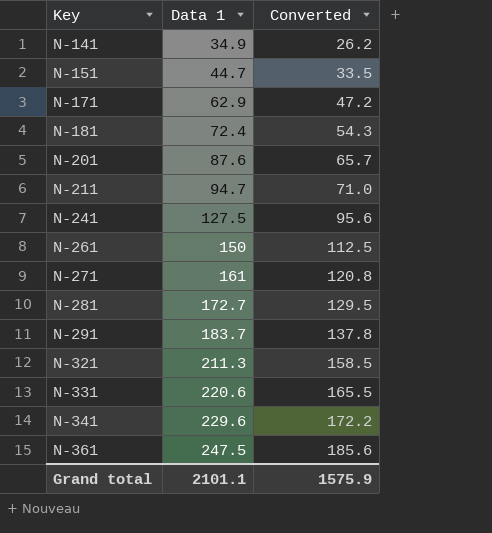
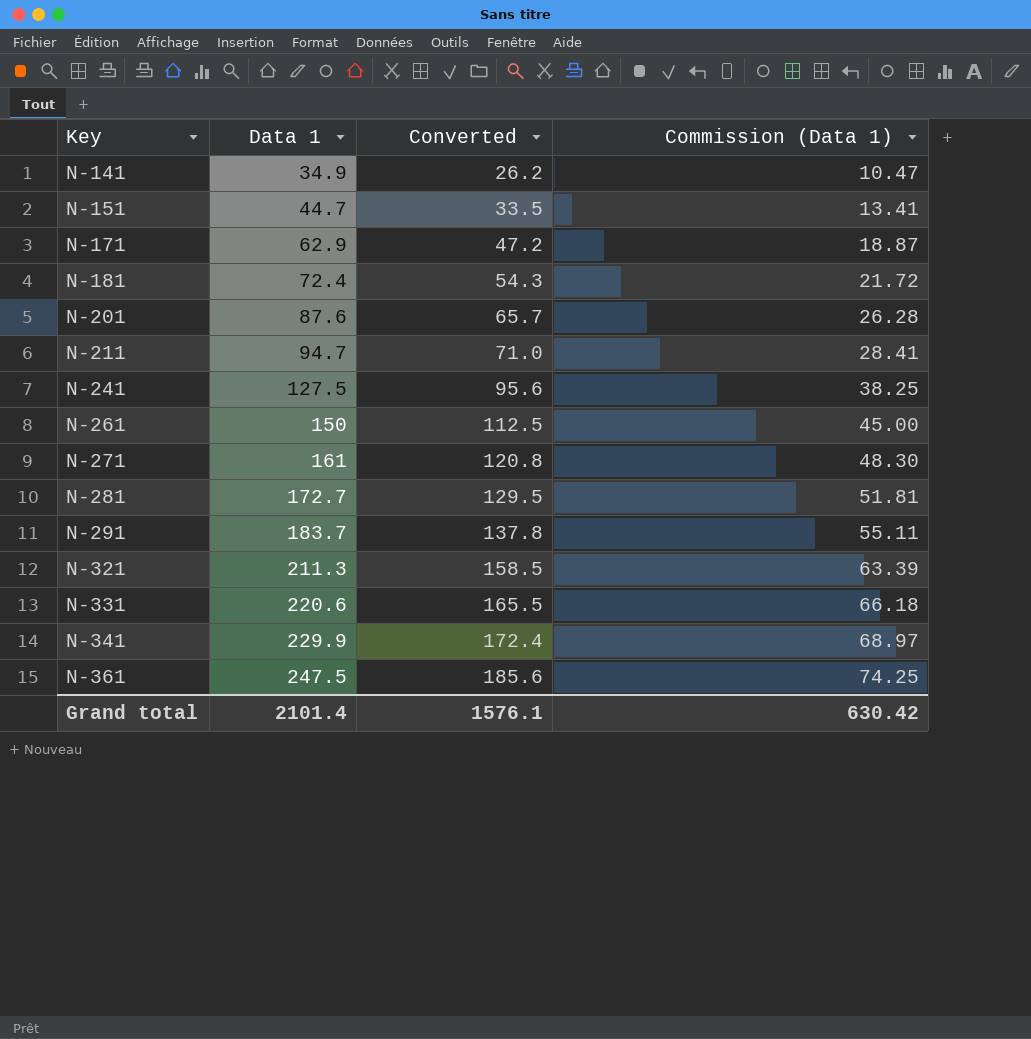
column Commission (Data 1) | formula: none -> [Data 1] * 0.3
N-341 | Data 1: 229.6 -> 229.9
N-341 | Converted: 172.2 -> 172.4
Grand total | Data 1: 2101.1 -> 2101.4
Grand total | Converted: 1575.9 -> 1576.1

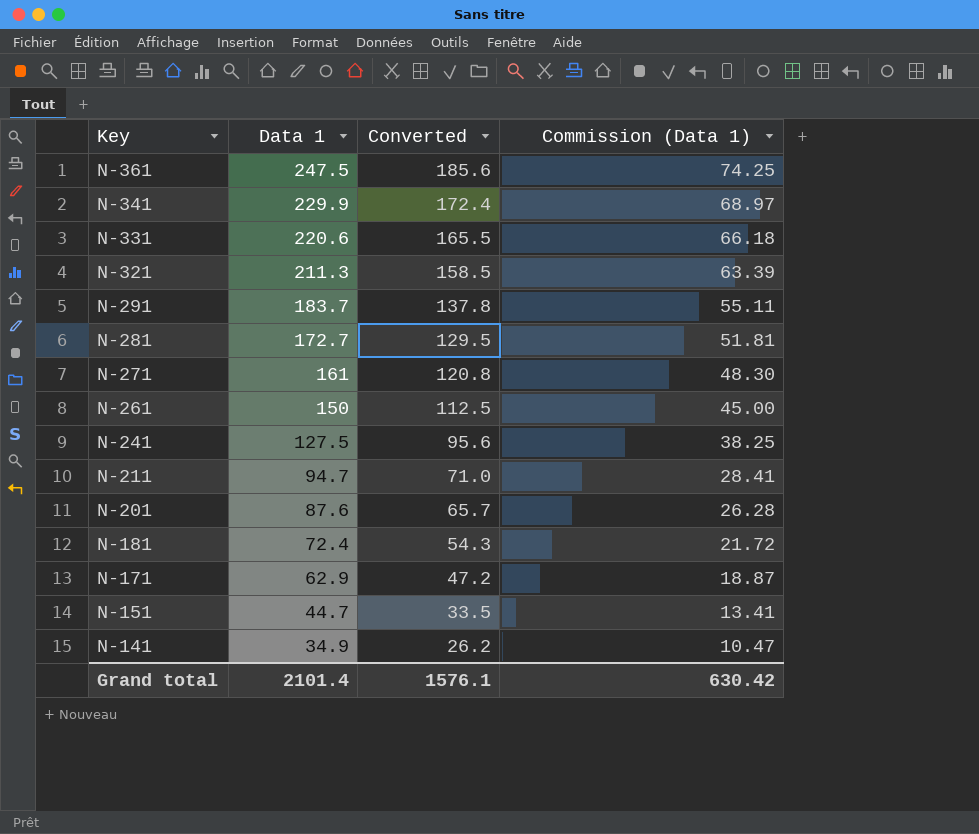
row order: Key ascending -> Key descending

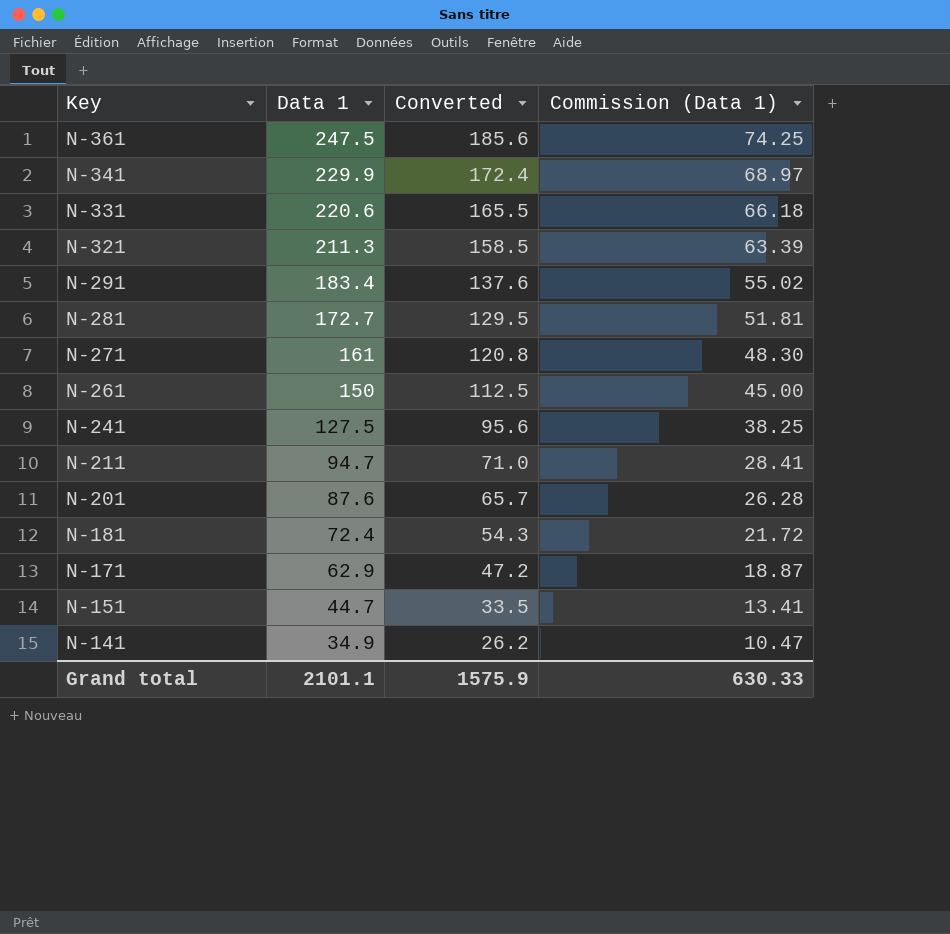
N-291 | Data 1: 183.7 -> 183.4
N-291 | Converted: 137.8 -> 137.6
N-291 | Commission (Data 1): 55.11 -> 55.02
Grand total | Data 1: 2101.4 -> 2101.1
Grand total | Converted: 1576.1 -> 1575.9
Grand total | Commission (Data 1): 630.42 -> 630.33

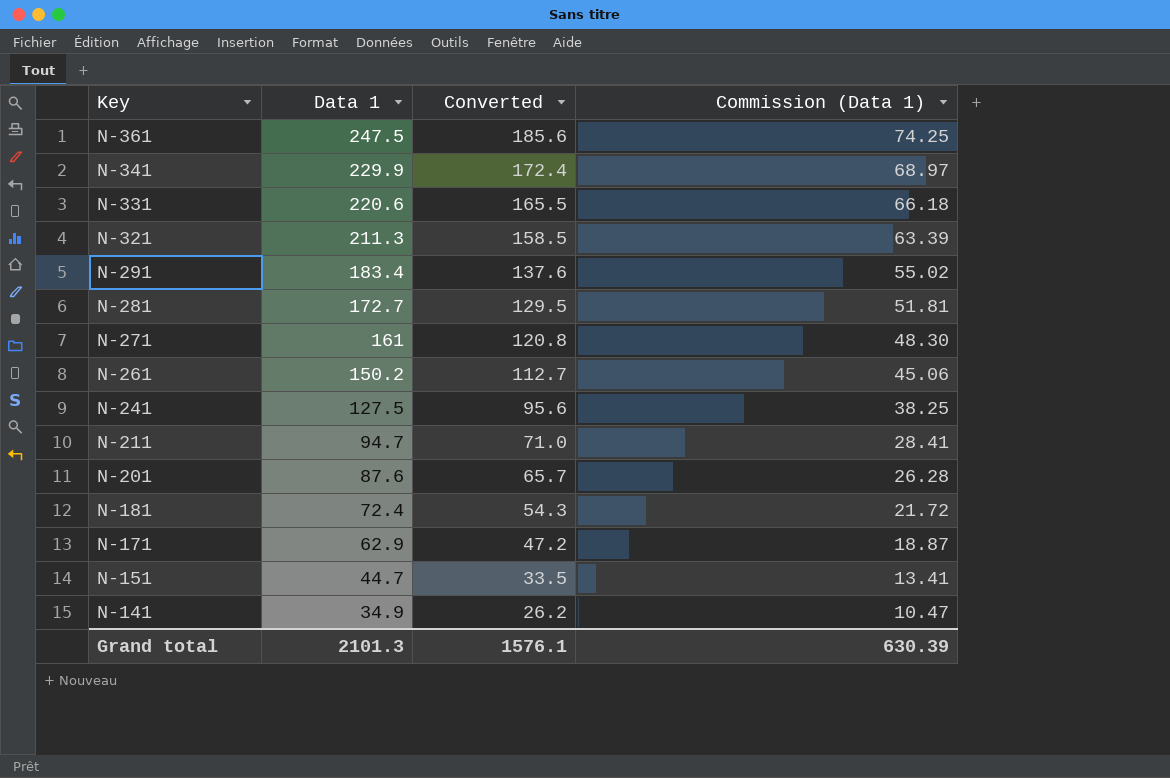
N-261 | Data 1: 150 -> 150.2
N-261 | Converted: 112.5 -> 112.7
N-261 | Commission (Data 1): 45.00 -> 45.06
Grand total | Data 1: 2101.1 -> 2101.3
Grand total | Converted: 1575.9 -> 1576.1
Grand total | Commission (Data 1): 630.33 -> 630.39

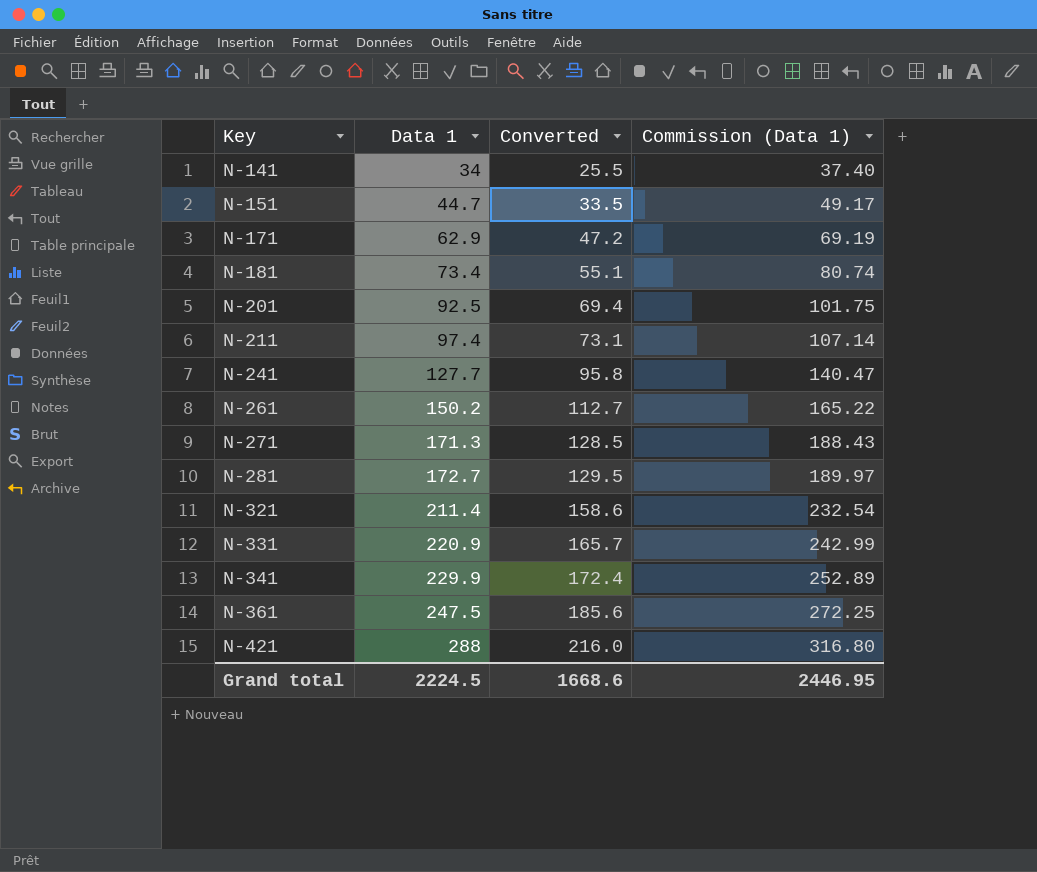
row order: Key descending -> Key ascending
column Commission (Data 1) | formula: [Data 1] * 0.3 -> [Data 1] * 1.1
row N-291: 183.4 | 137.6 | 55.02 -> none
N-141 | Data 1: 34.9 -> 34
N-141 | Converted: 26.2 -> 25.5
N-181 | Data 1: 72.4 -> 73.4
N-181 | Converted: 54.3 -> 55.1
N-201 | Data 1: 87.6 -> 92.5
N-201 | Converted: 65.7 -> 69.4
N-211 | Data 1: 94.7 -> 97.4
N-211 | Converted: 71.0 -> 73.1
N-241 | Data 1: 127.5 -> 127.7
N-241 | Converted: 95.6 -> 95.8
N-271 | Data 1: 161 -> 171.3
N-271 | Converted: 120.8 -> 128.5
N-321 | Data 1: 211.3 -> 211.4
N-321 | Converted: 158.5 -> 158.6
N-331 | Data 1: 220.6 -> 220.9
N-331 | Converted: 165.5 -> 165.7
row N-421: none -> 288 | 216.0 | 316.80
Grand total | Data 1: 2101.3 -> 2224.5
Grand total | Converted: 1576.1 -> 1668.6
Grand total | Commission (Data 1): 630.39 -> 2446.95

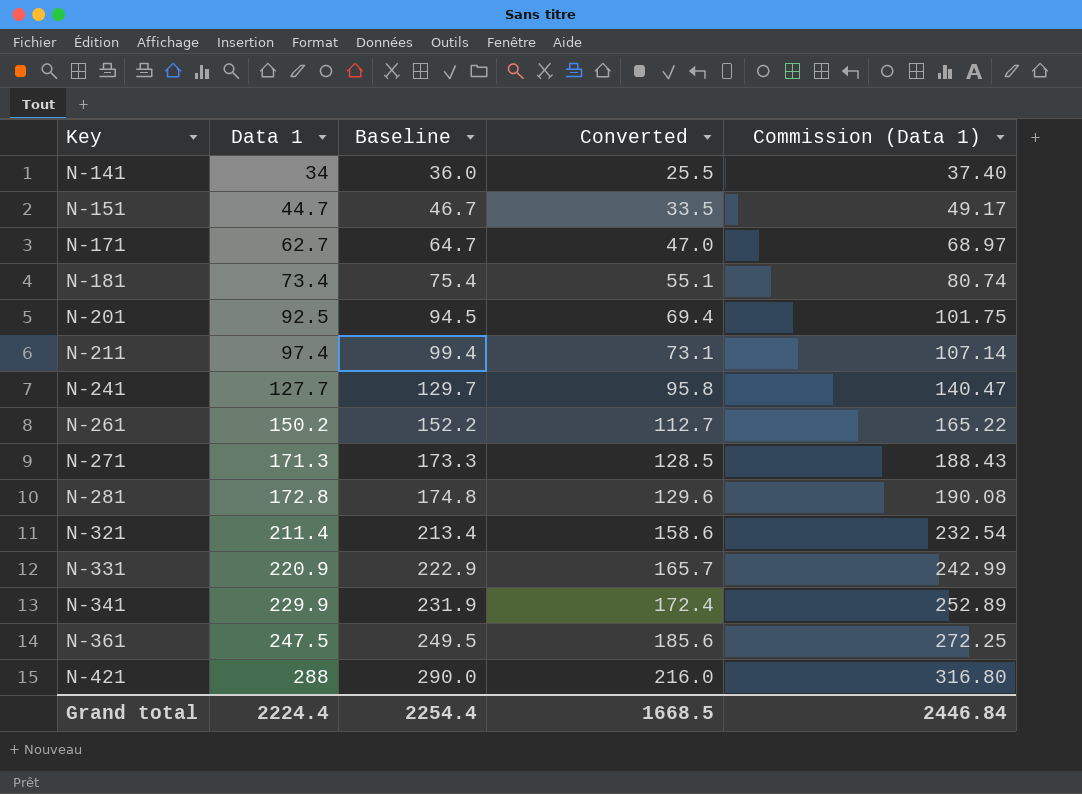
column Baseline | formula: none -> [Data 1] + 2
N-171 | Data 1: 62.9 -> 62.7
N-171 | Converted: 47.2 -> 47.0
N-171 | Commission (Data 1): 69.19 -> 68.97
N-281 | Data 1: 172.7 -> 172.8
N-281 | Converted: 129.5 -> 129.6
N-281 | Commission (Data 1): 189.97 -> 190.08
Grand total | Data 1: 2224.5 -> 2224.4
Grand total | Converted: 1668.6 -> 1668.5
Grand total | Commission (Data 1): 2446.95 -> 2446.84

